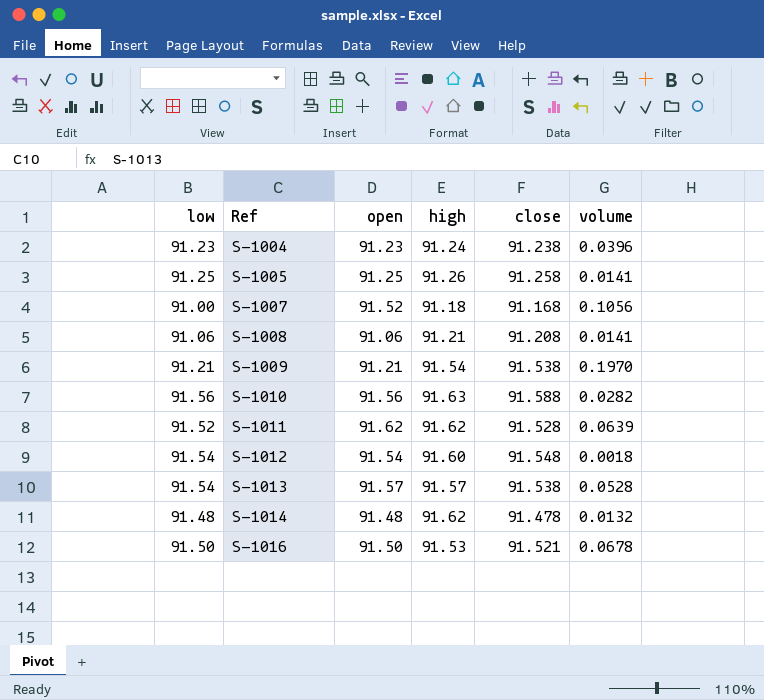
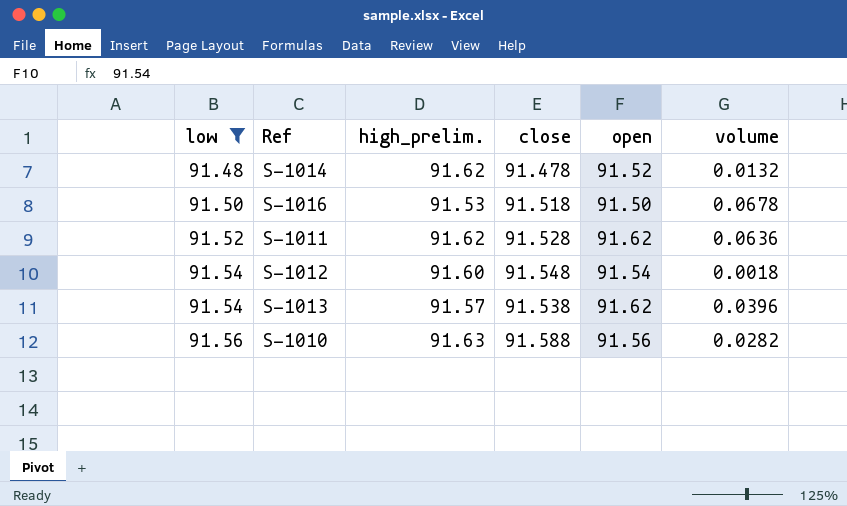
filter: none -> low >= 91.48
row order: Ref ascending -> low ascending
column name: high -> high_prelim.
column open | position: 3 -> 5
S-1014 | open: 91.48 -> 91.52
S-1016 | close: 91.521 -> 91.518
S-1011 | volume: 0.0639 -> 0.0636
S-1013 | open: 91.57 -> 91.62
S-1013 | volume: 0.0528 -> 0.0396

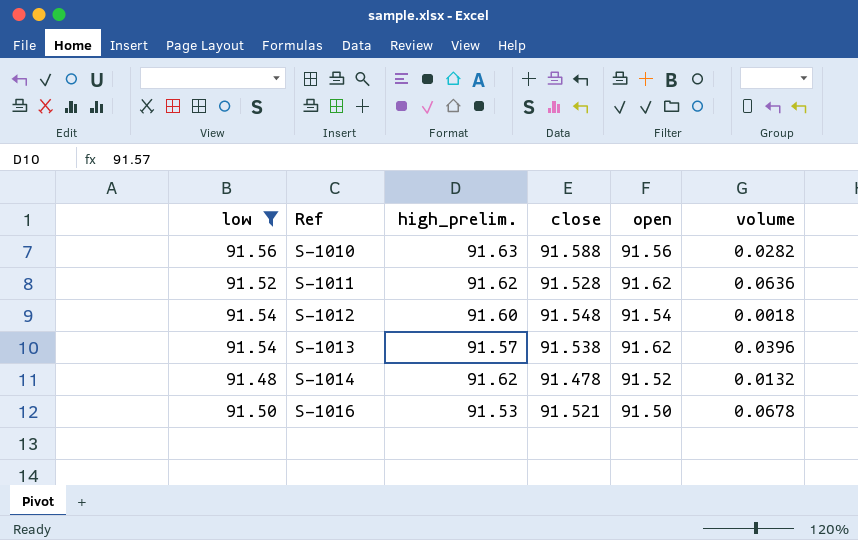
row order: low ascending -> Ref ascending
S-1016 | close: 91.518 -> 91.521

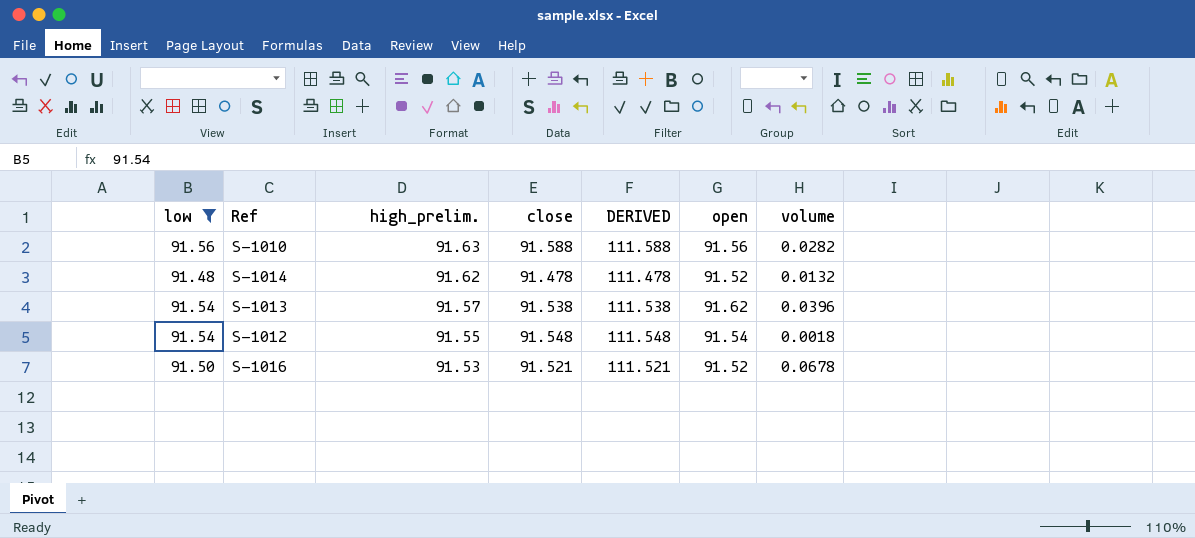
row order: Ref ascending -> high_prelim. descending
column DERIVED | formula: none -> [close] + 20
row S-1011: 91.52 | 91.62 | 91.528 | 91.62 | 0.0636 -> none
S-1012 | high_prelim.: 91.60 -> 91.55
S-1016 | open: 91.50 -> 91.52

